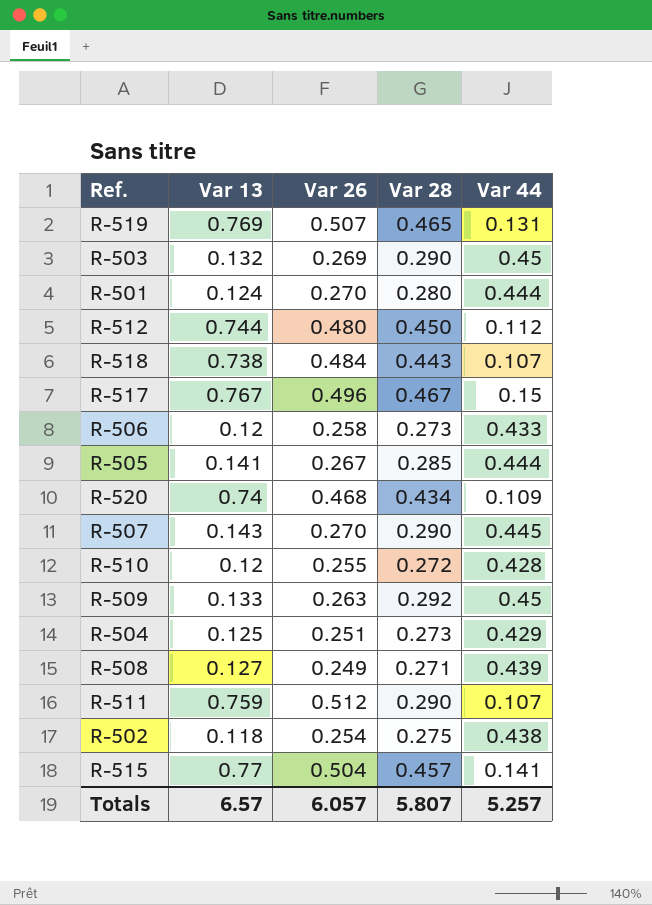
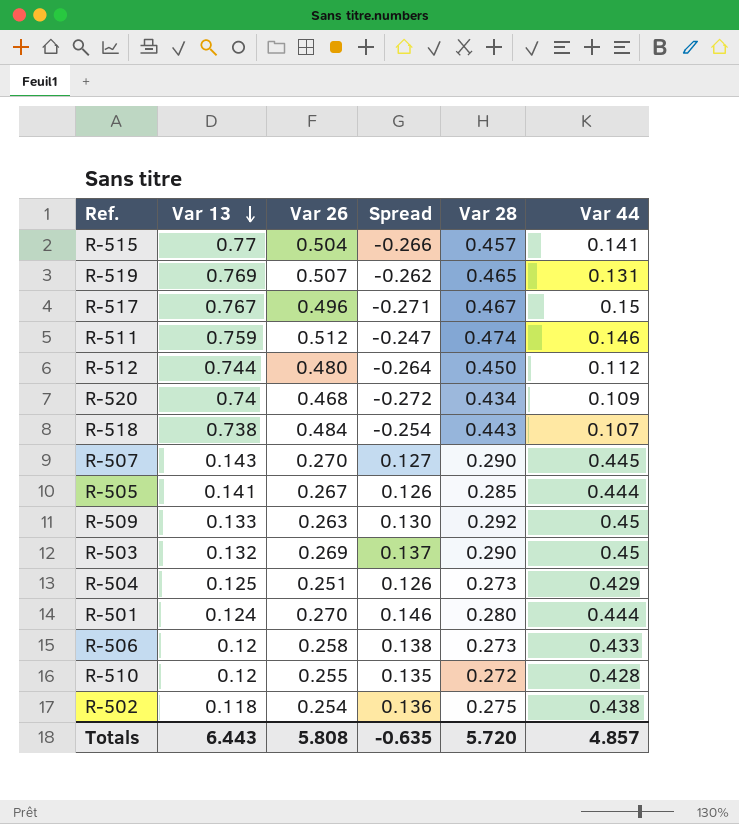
row order: none -> Var 13 descending
column Spread | formula: none -> [Var 26] - [Var 13]
row R-508: 0.127 | 0.249 | 0.271 | 0.439 -> none
R-511 | Var 28: 0.290 -> 0.474
R-511 | Var 44: 0.107 -> 0.146
Totals | Var 13: 6.57 -> 6.443
Totals | Var 26: 6.057 -> 5.808
Totals | Var 28: 5.807 -> 5.720
Totals | Var 44: 5.257 -> 4.857

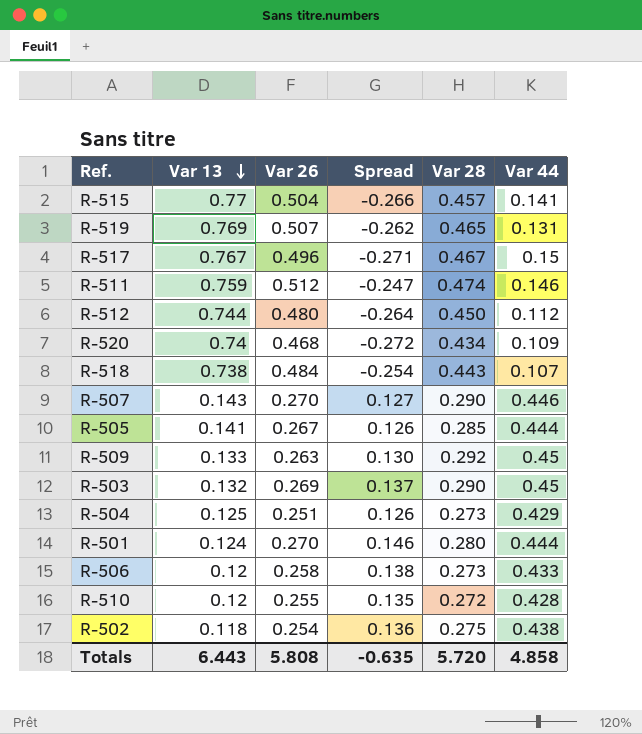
R-507 | Var 44: 0.445 -> 0.446
Totals | Var 44: 4.857 -> 4.858

